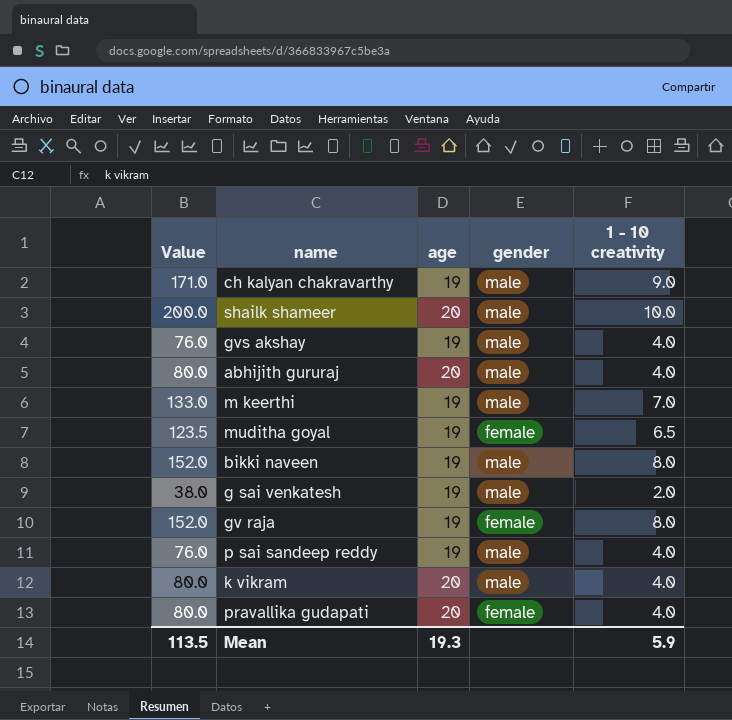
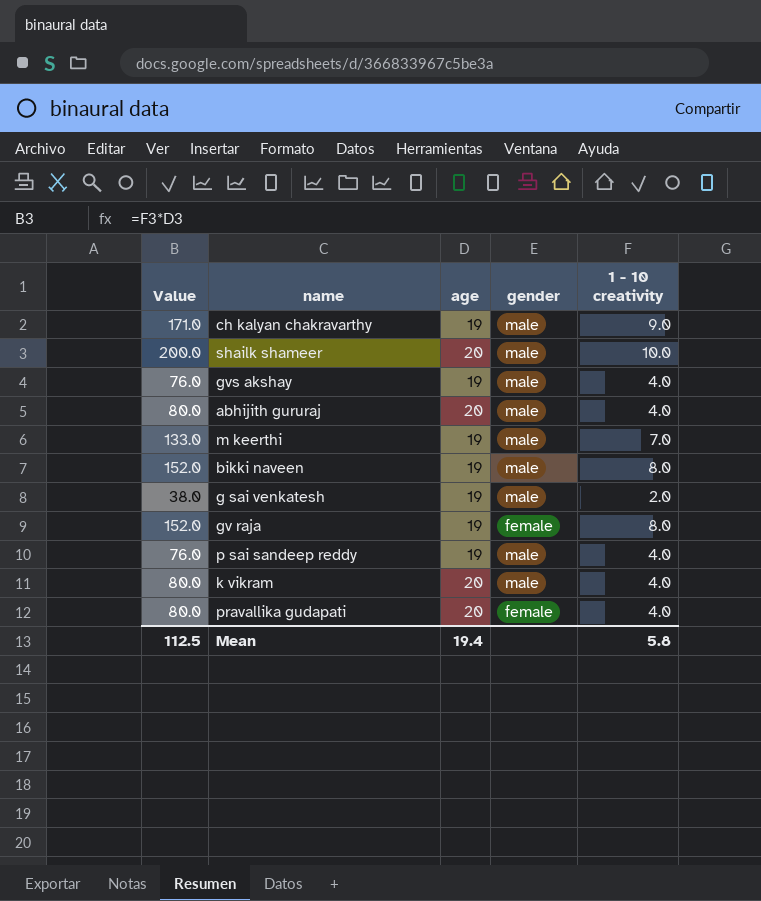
row muditha goyal: 123.5 | 19 | female | 6.5 -> none
Mean | Value: 113.5 -> 112.5
Mean | age: 19.3 -> 19.4
Mean | 1 - 10 creativity: 5.9 -> 5.8

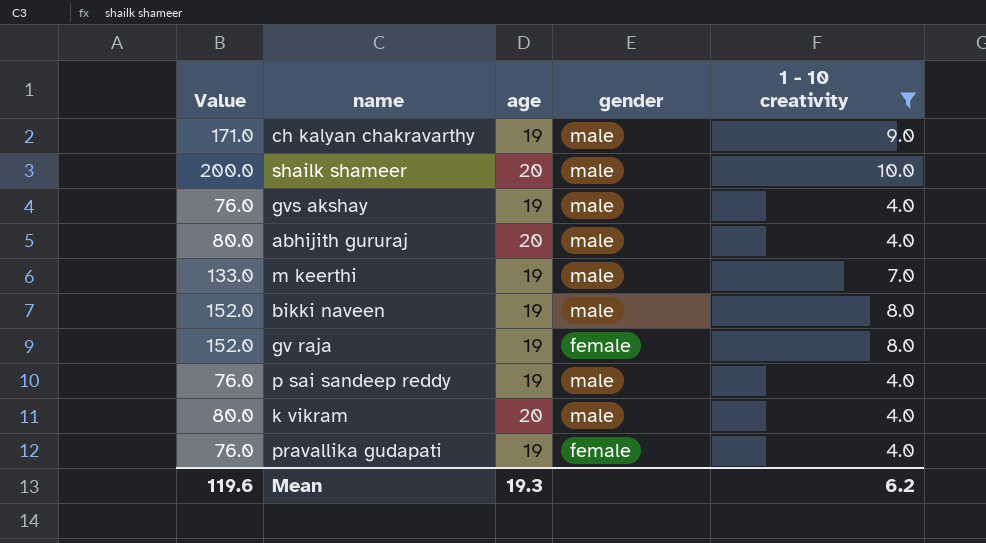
filter: none -> 1 - 10 creativity != 2.0
pravallika gudapati | Value: 80.0 -> 76.0
pravallika gudapati | age: 20 -> 19
Mean | Value: 112.5 -> 119.6
Mean | age: 19.4 -> 19.3
Mean | 1 - 10 creativity: 5.8 -> 6.2

